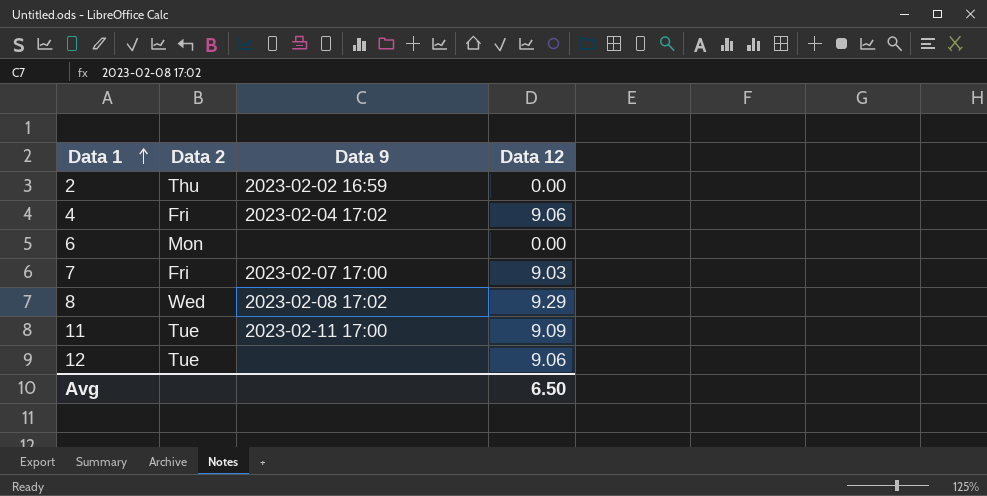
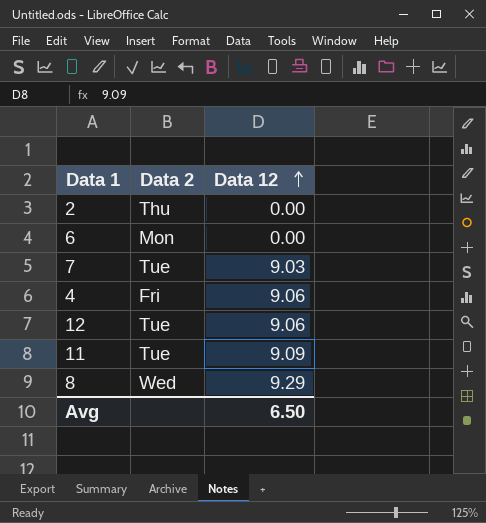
row order: Data 1 ascending -> Data 12 ascending
column Data 9 | position: 3 -> none
7 | Data 2: Fri -> Tue

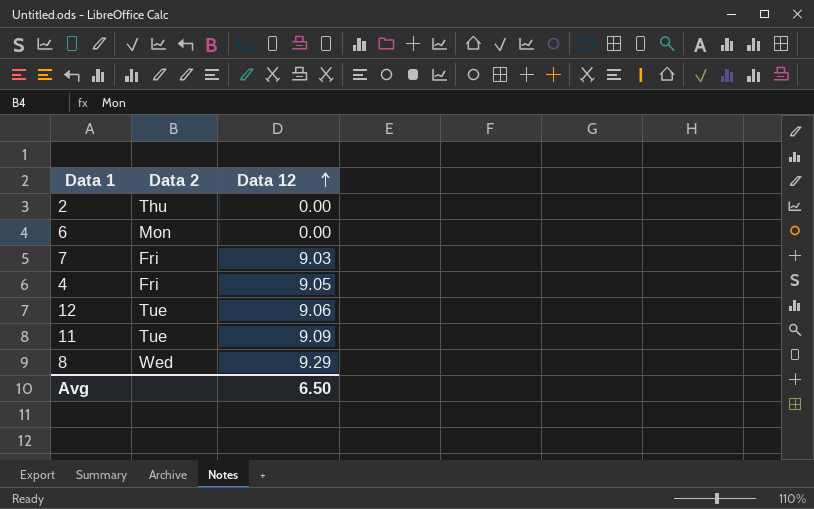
7 | Data 2: Tue -> Fri
4 | Data 12: 9.06 -> 9.05

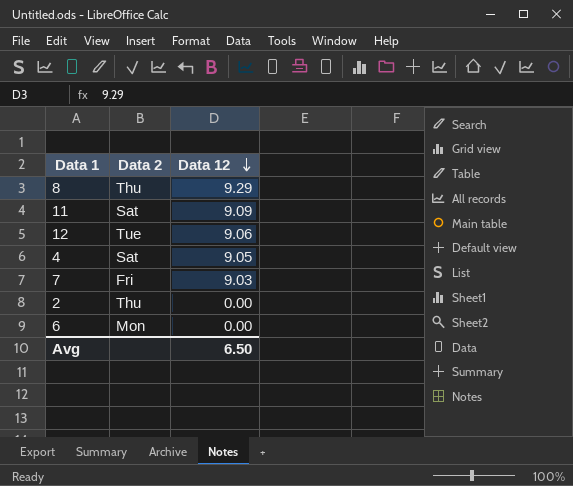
row order: Data 12 ascending -> Data 12 descending
8 | Data 2: Wed -> Thu
11 | Data 2: Tue -> Sat
4 | Data 2: Fri -> Sat

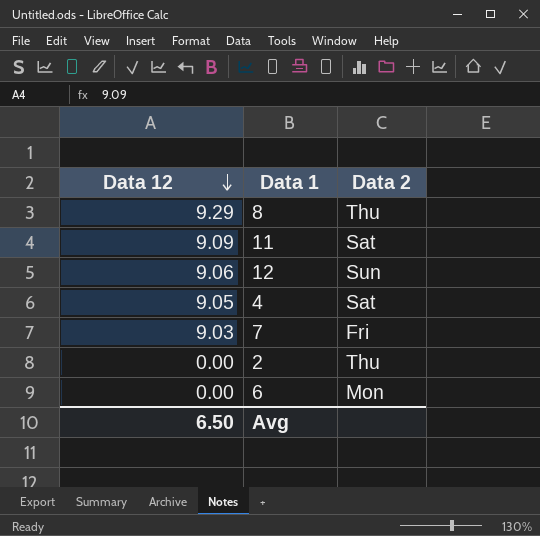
column Data 12 | position: 3 -> 1
12 | Data 2: Tue -> Sun

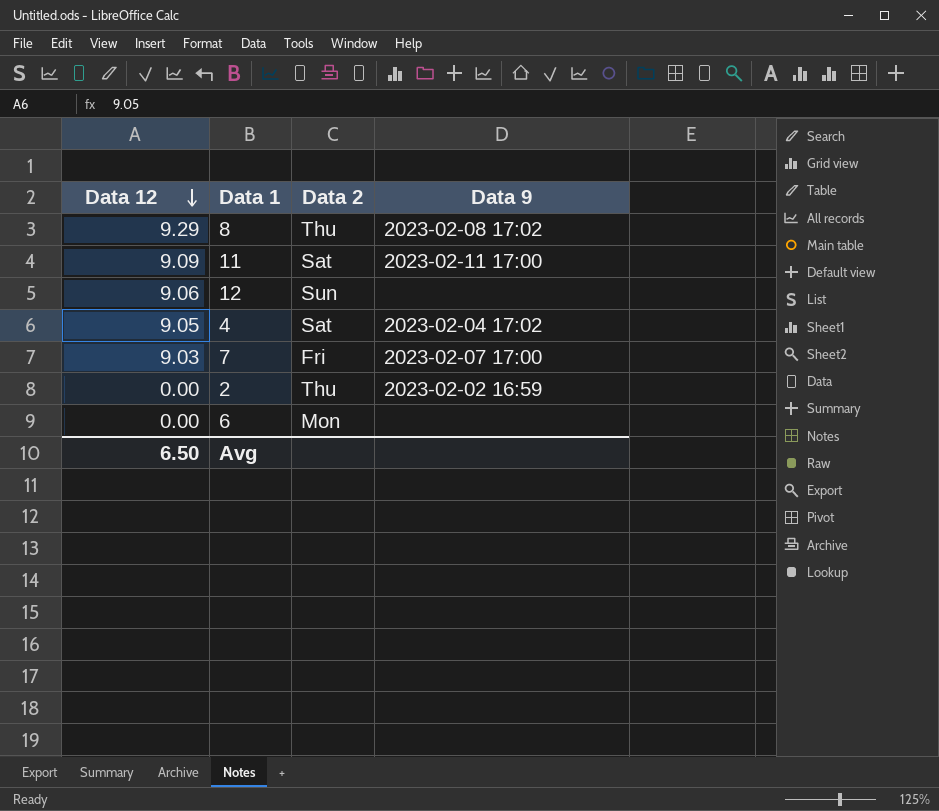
column Data 9 | position: none -> 4

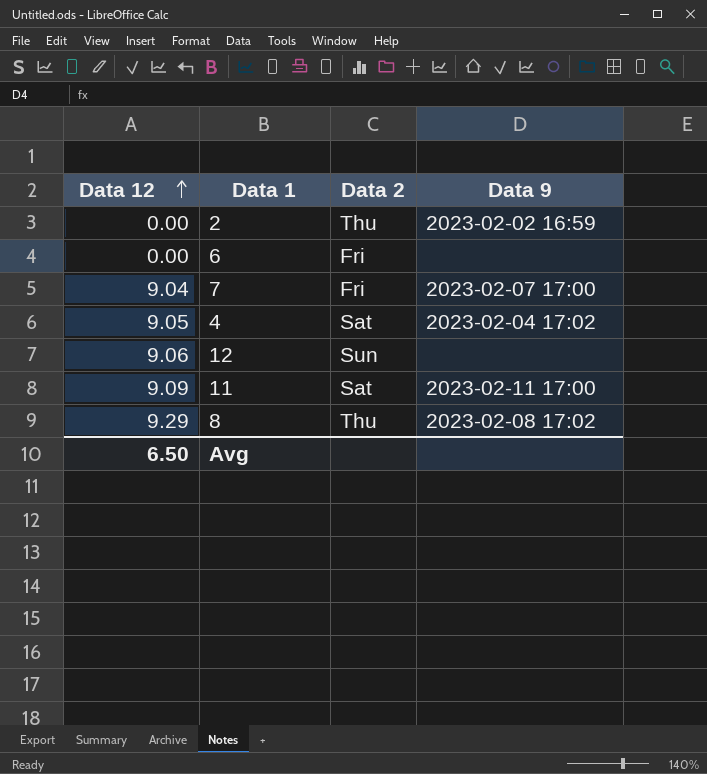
row order: Data 12 descending -> Data 12 ascending
6 | Data 2: Mon -> Fri
7 | Data 12: 9.03 -> 9.04

